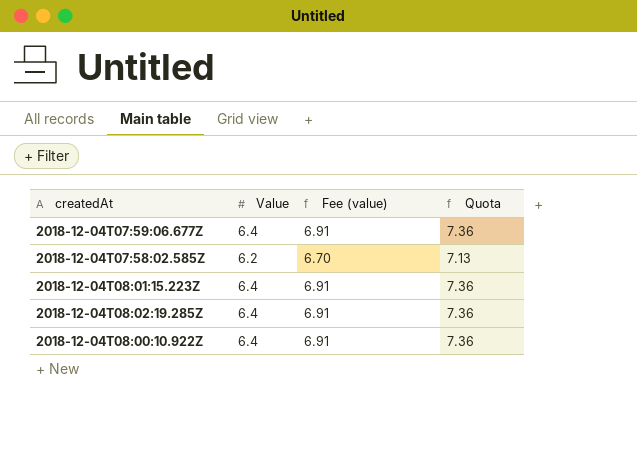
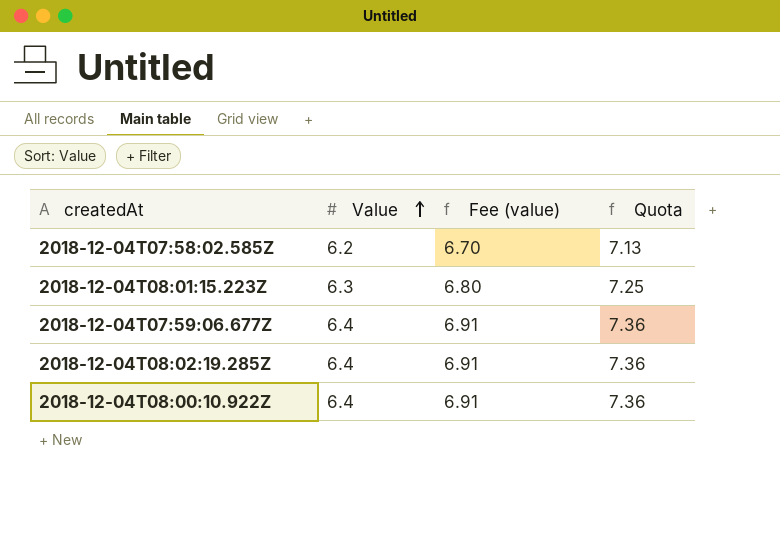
row order: none -> Value ascending
2018-12-04T08:01:15.223Z | Value: 6.4 -> 6.3
2018-12-04T08:01:15.223Z | Fee (value): 6.91 -> 6.80
2018-12-04T08:01:15.223Z | Quota: 7.36 -> 7.25

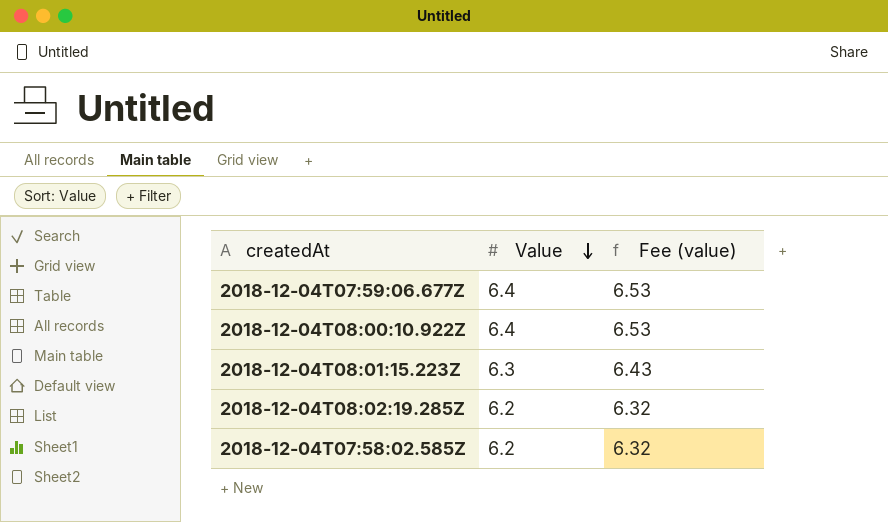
row order: Value ascending -> Value descending
column Quota | formula: [Value] * 1.15 -> none
column Fee (value) | formula: [Value] * 1.08 -> [Value] * 1.02
2018-12-04T08:02:19.285Z | Value: 6.4 -> 6.2

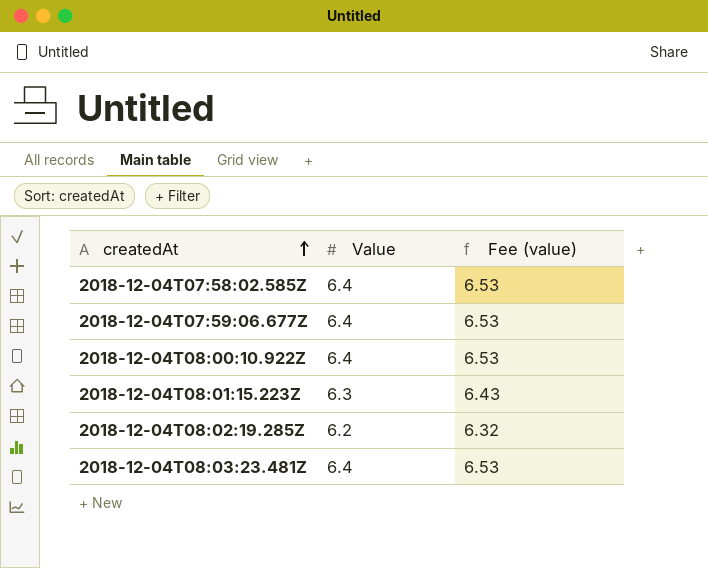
row order: Value descending -> createdAt ascending
2018-12-04T07:58:02.585Z | Value: 6.2 -> 6.4
2018-12-04T07:58:02.585Z | Fee (value): 6.32 -> 6.53
row 2018-12-04T08:03:23.481Z: none -> 6.4 | 6.53

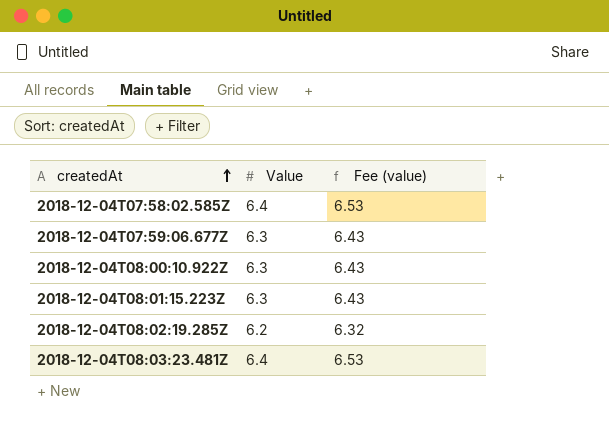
2018-12-04T07:59:06.677Z | Value: 6.4 -> 6.3
2018-12-04T07:59:06.677Z | Fee (value): 6.53 -> 6.43
2018-12-04T08:00:10.922Z | Value: 6.4 -> 6.3
2018-12-04T08:00:10.922Z | Fee (value): 6.53 -> 6.43

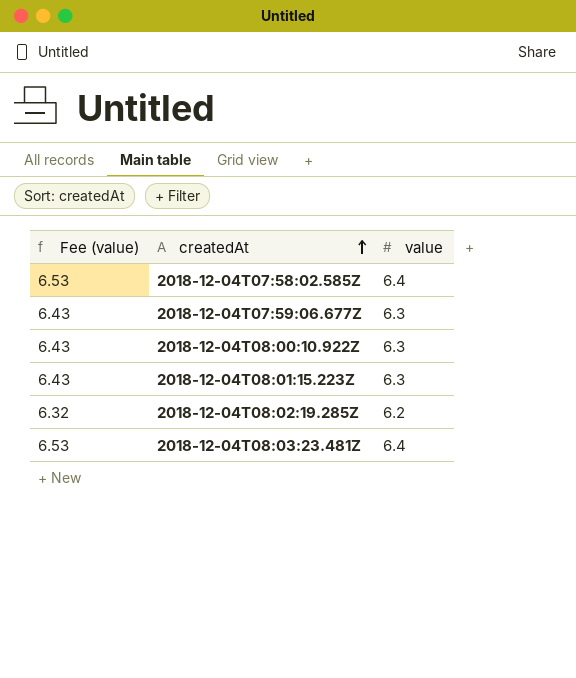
column Fee (value) | position: 3 -> 1
column name: Value -> value

